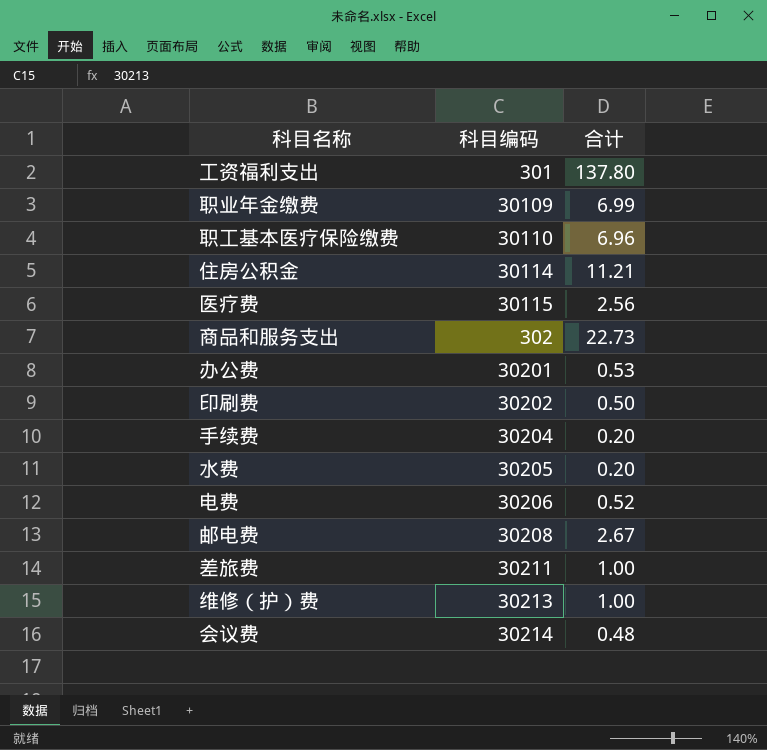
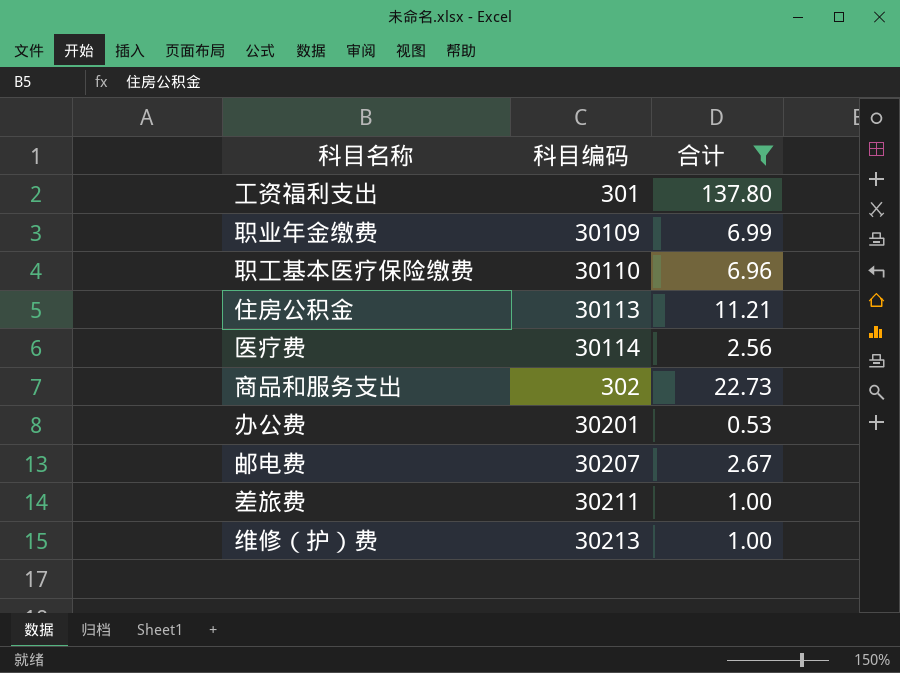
filter: none -> 合计 >= 0.53
住房公积金 | 科目编码: 30114 -> 30113
医疗费 | 科目编码: 30115 -> 30114
邮电费 | 科目编码: 30208 -> 30207

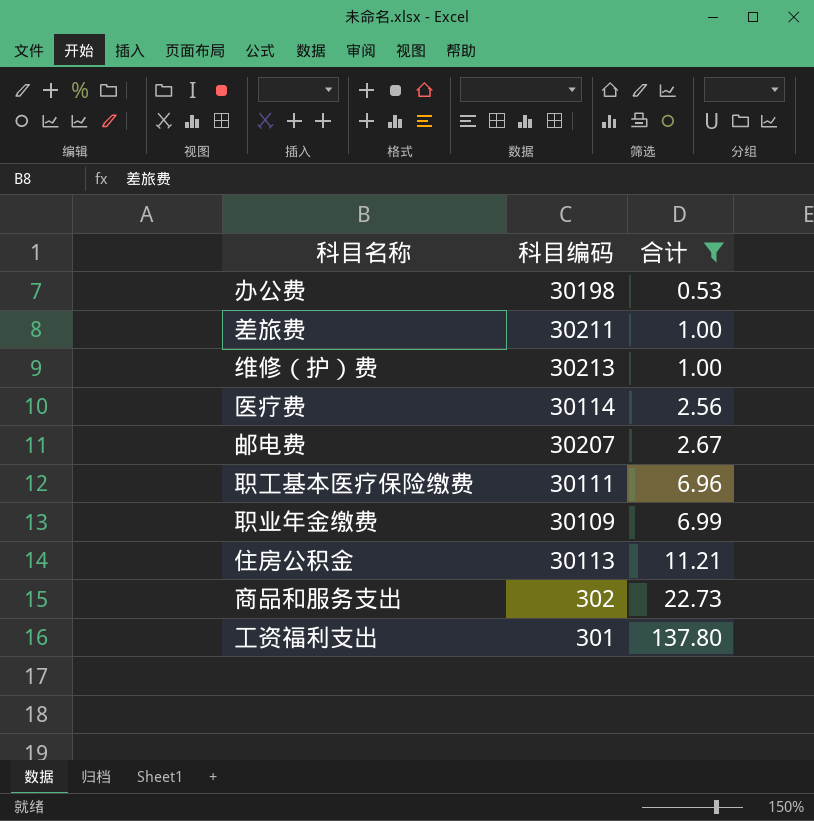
row order: none -> 合计 ascending
办公费 | 科目编码: 30201 -> 30198
职工基本医疗保险缴费 | 科目编码: 30110 -> 30111

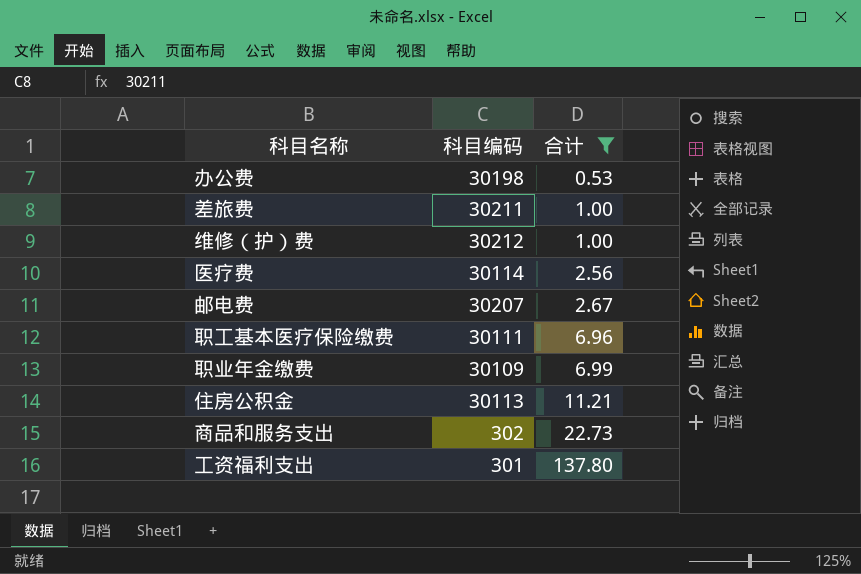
维修（护）费 | 科目编码: 30213 -> 30212

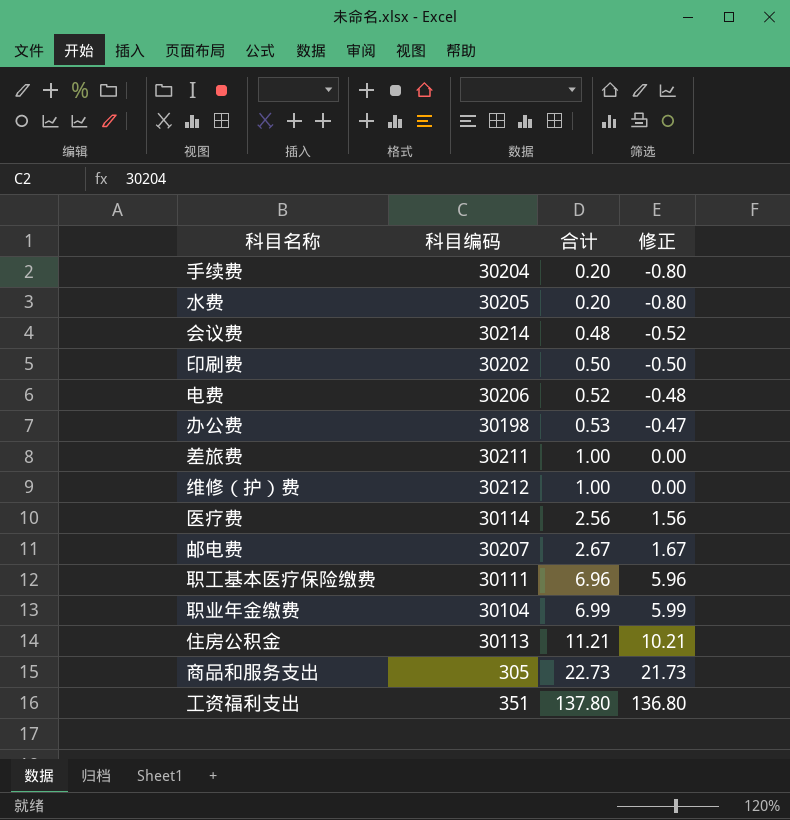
filter: 合计 >= 0.53 -> none
column 修正 | formula: none -> [合计] - 1
职业年金缴费 | 科目编码: 30109 -> 30104
商品和服务支出 | 科目编码: 302 -> 305
工资福利支出 | 科目编码: 301 -> 351

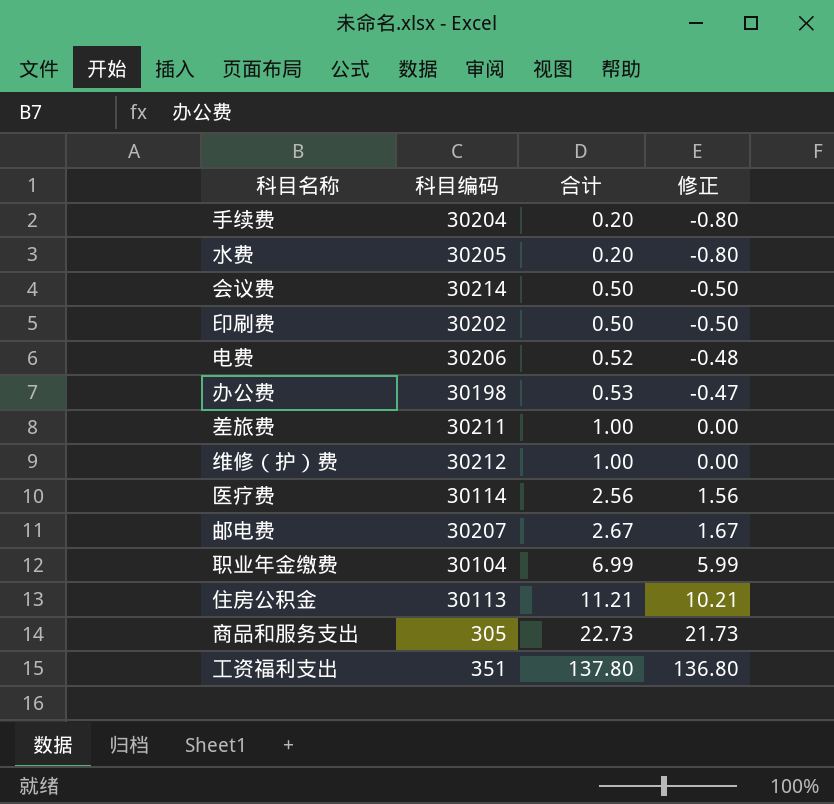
row 职工基本医疗保险缴费: 30111 | 6.96 | 5.96 -> none
会议费 | 合计: 0.48 -> 0.50
会议费 | 修正: -0.52 -> -0.50

